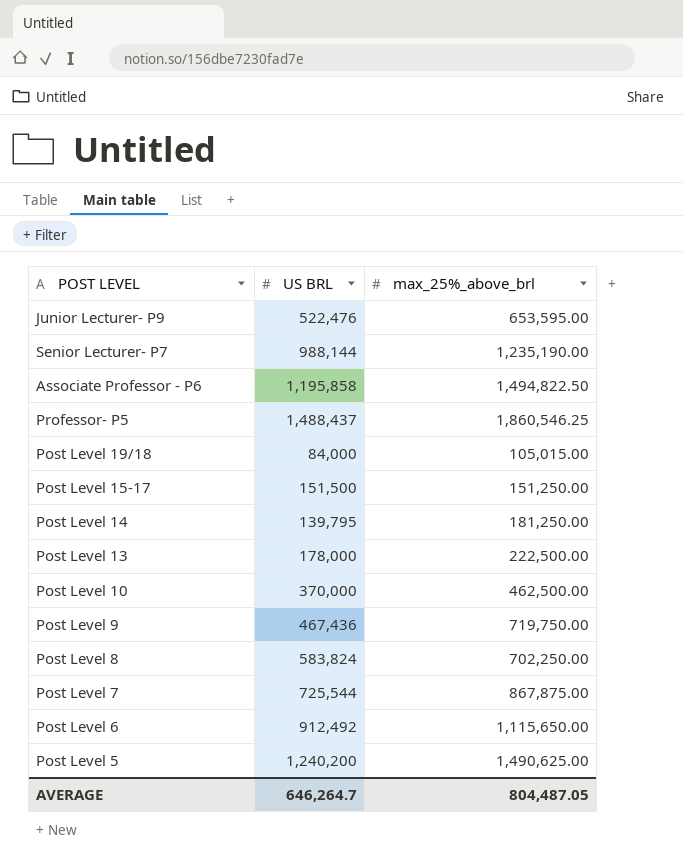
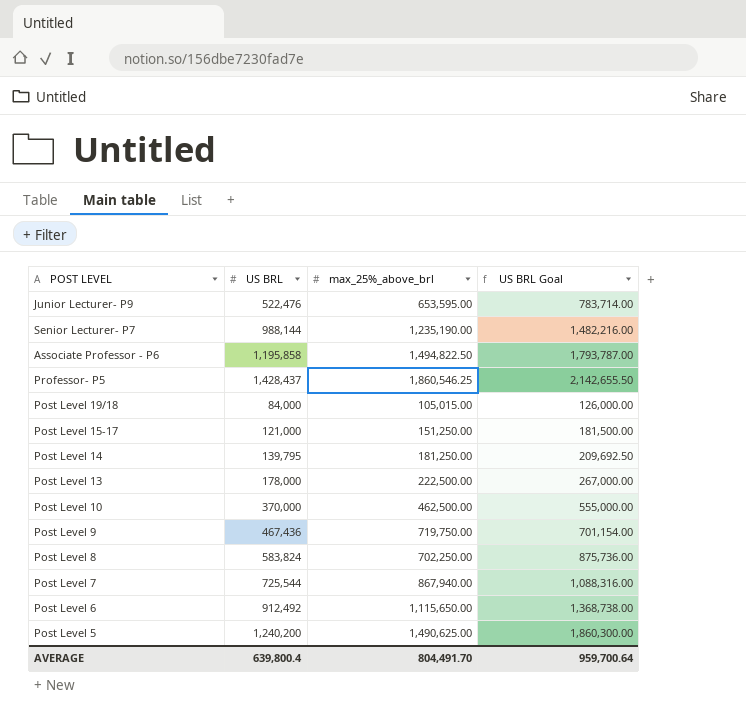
column US BRL Goal | formula: none -> [US BRL] * 1.5
Professor- P5 | US BRL: 1,488,437 -> 1,428,437
Post Level 15-17 | US BRL: 151,500 -> 121,000
Post Level 7 | max_25%_above_brl: 867,875.00 -> 867,940.00
AVERAGE | US BRL: 646,264.7 -> 639,800.4
AVERAGE | max_25%_above_brl: 804,487.05 -> 804,491.70

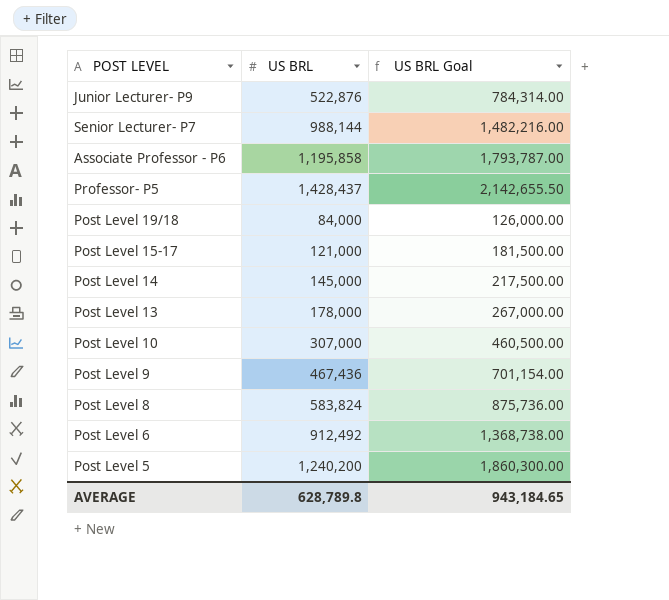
column max_25%_above_brl | position: 3 -> none
row Post Level 7: 725,544 | 867,940.00 | 1,088,316.00 -> none
Junior Lecturer- P9 | US BRL: 522,476 -> 522,876
Junior Lecturer- P9 | US BRL Goal: 783,714.00 -> 784,314.00
Post Level 14 | US BRL: 139,795 -> 145,000
Post Level 14 | US BRL Goal: 209,692.50 -> 217,500.00
Post Level 10 | US BRL: 370,000 -> 307,000
Post Level 10 | US BRL Goal: 555,000.00 -> 460,500.00
AVERAGE | US BRL: 639,800.4 -> 628,789.8
AVERAGE | US BRL Goal: 959,700.64 -> 943,184.65

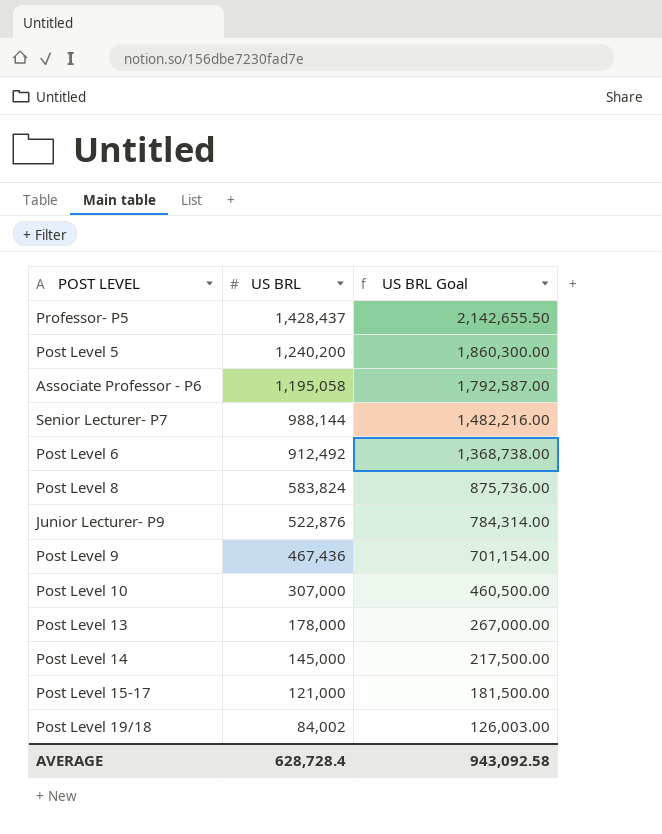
row order: none -> US BRL descending
Associate Professor - P6 | US BRL: 1,195,858 -> 1,195,058
Associate Professor - P6 | US BRL Goal: 1,793,787.00 -> 1,792,587.00
Post Level 19/18 | US BRL: 84,000 -> 84,002
Post Level 19/18 | US BRL Goal: 126,000.00 -> 126,003.00
AVERAGE | US BRL: 628,789.8 -> 628,728.4
AVERAGE | US BRL Goal: 943,184.65 -> 943,092.58

